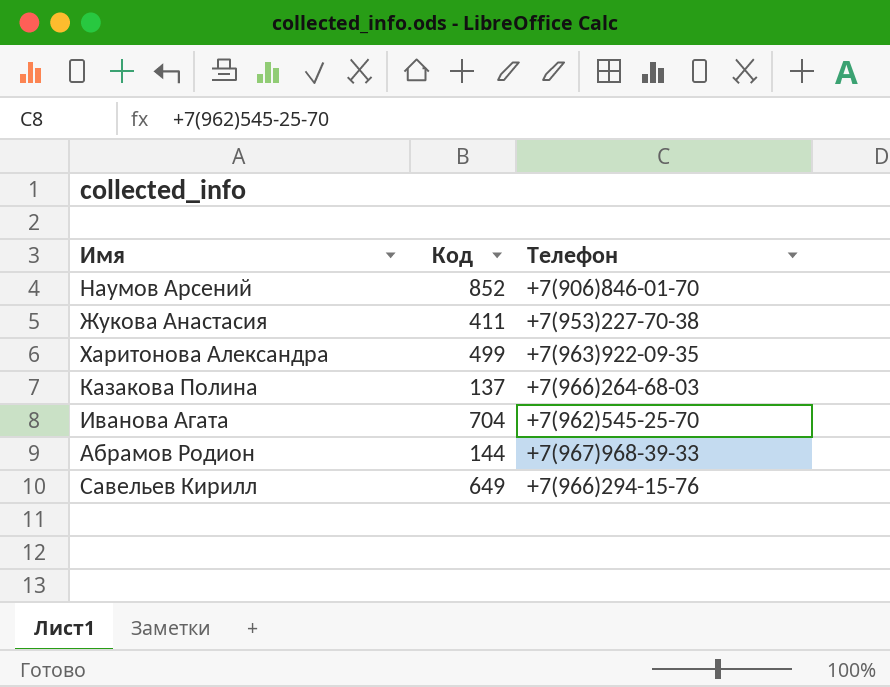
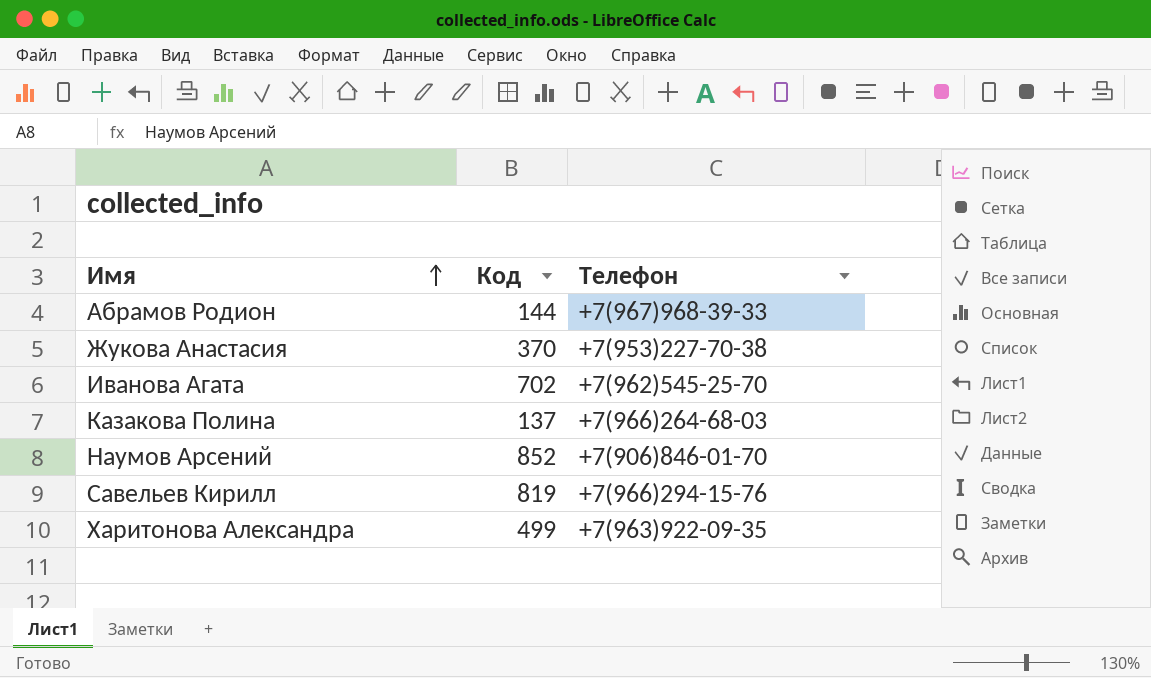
row order: none -> Имя ascending
Жукова Анастасия | Код: 411 -> 370
Иванова Агата | Код: 704 -> 702
Савельев Кирилл | Код: 649 -> 819

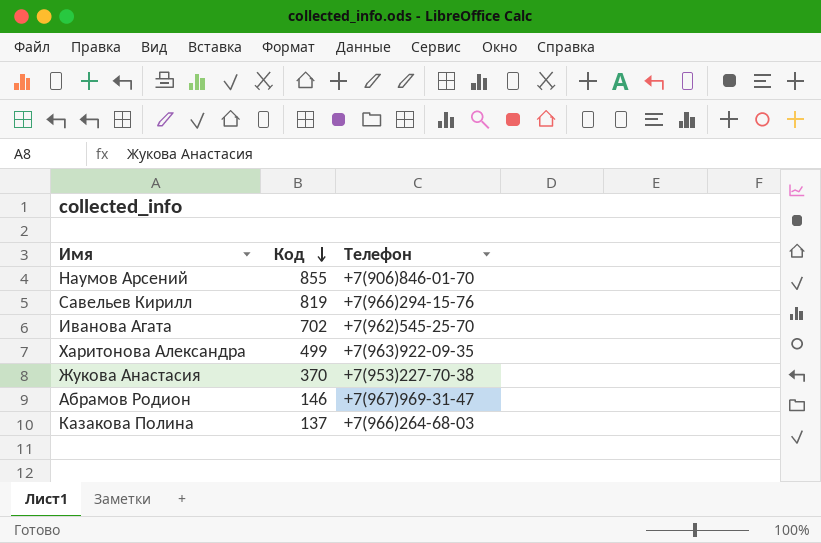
row order: Имя ascending -> Код descending
Наумов Арсений | Код: 852 -> 855
Абрамов Родион | Код: 144 -> 146
Абрамов Родион | Телефон: +7(967)968-39-33 -> +7(967)969-31-47

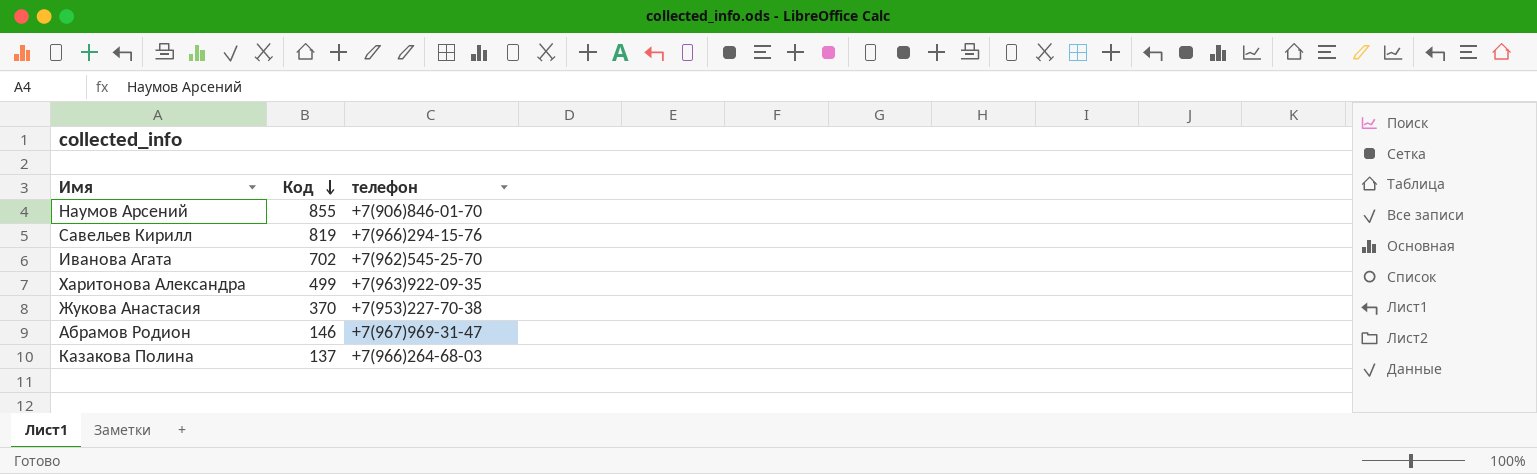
column name: Телефон -> телефон

